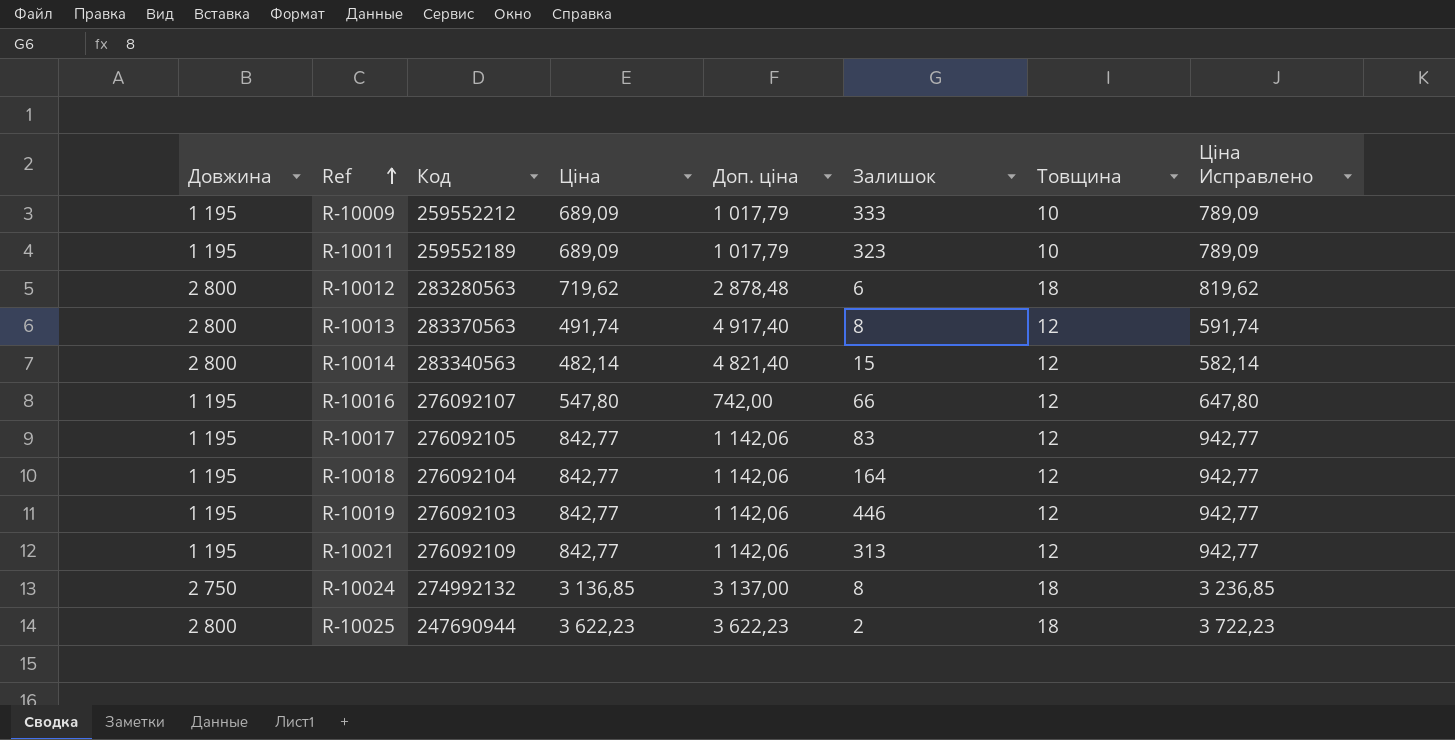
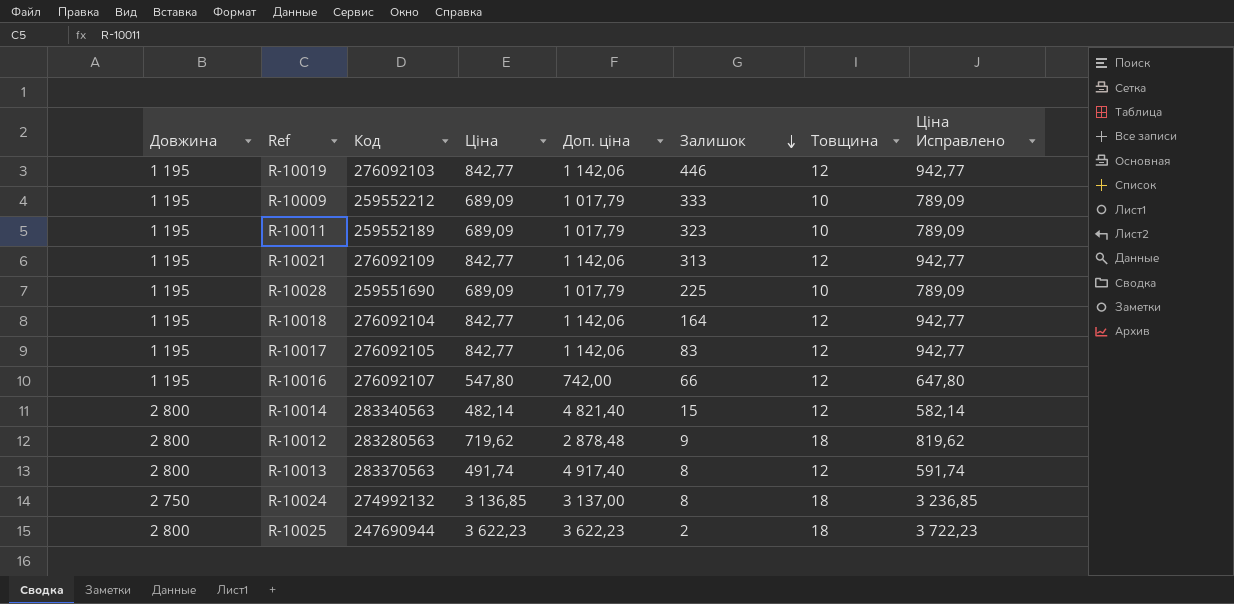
row order: Ref ascending -> Залишок descending
row R-10028: none -> 1 195 | 259551690 | 689,09 | 1 017,79 | 225 | 10 | 789,09
R-10012 | Залишок: 6 -> 9

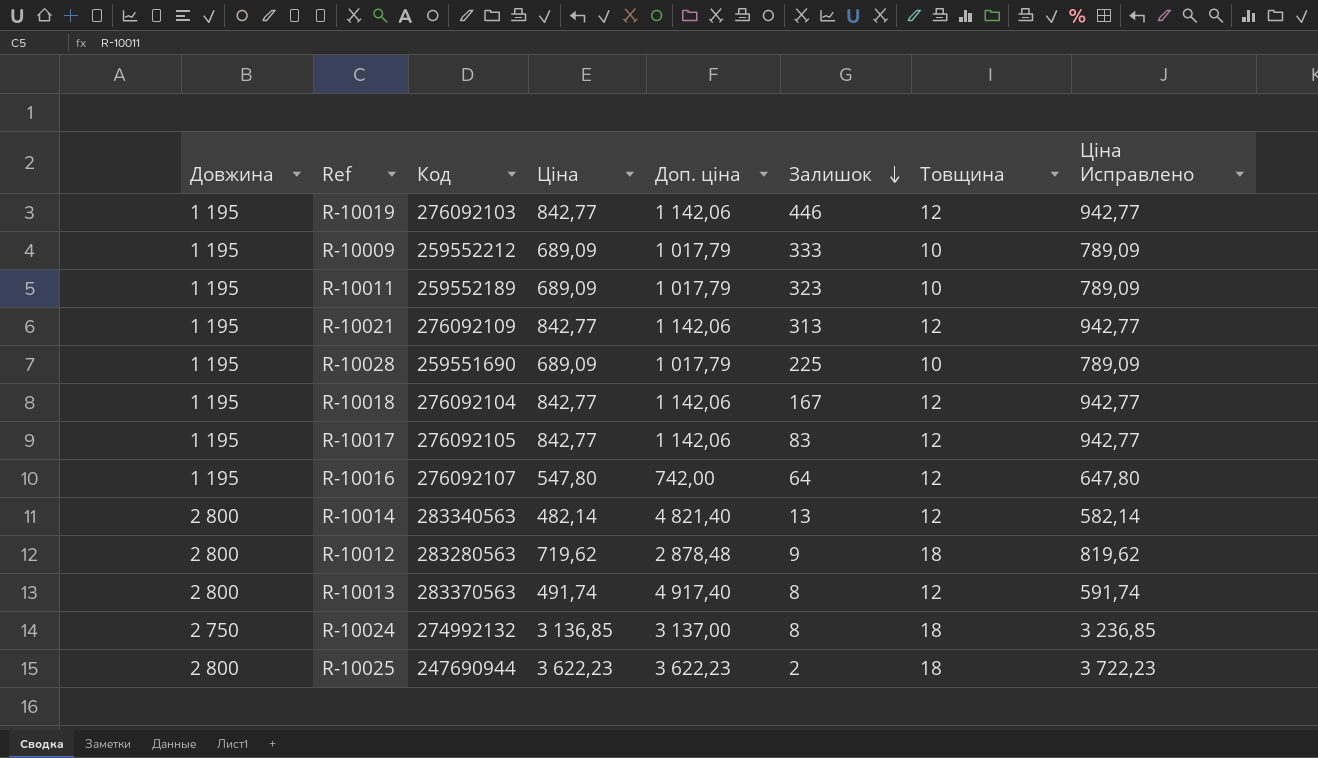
R-10018 | Залишок: 164 -> 167
R-10016 | Залишок: 66 -> 64
R-10014 | Залишок: 15 -> 13

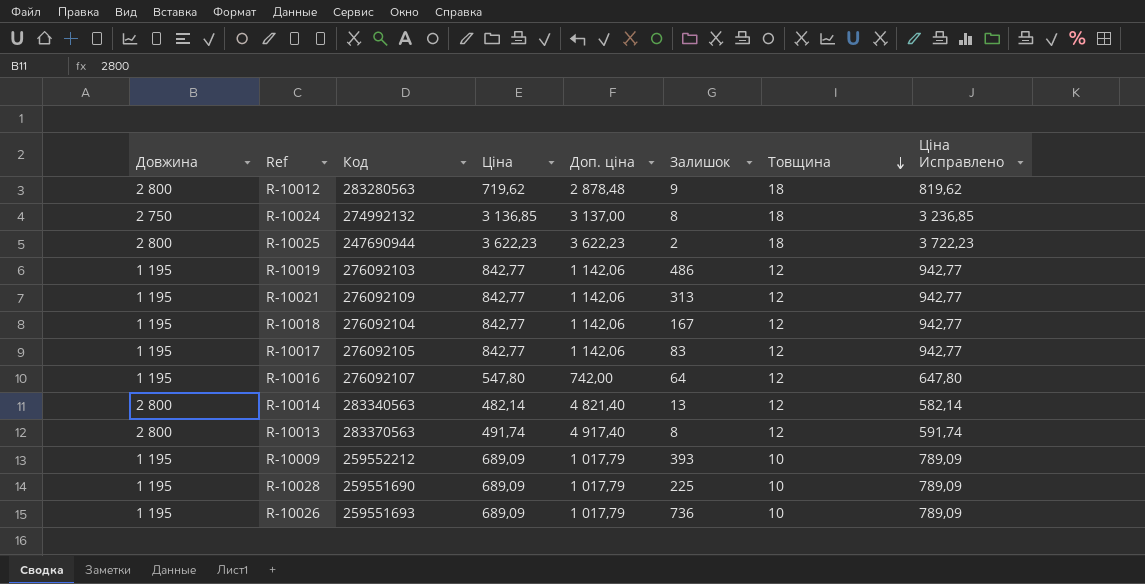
row order: Залишок descending -> Товщина descending
row R-10011: 1 195 | 259552189 | 689,09 | 1 017,79 | 323 | 10 | 789,09 -> none
R-10019 | Залишок: 446 -> 486
R-10009 | Залишок: 333 -> 393
row R-10026: none -> 1 195 | 259551693 | 689,09 | 1 017,79 | 736 | 10 | 789,09

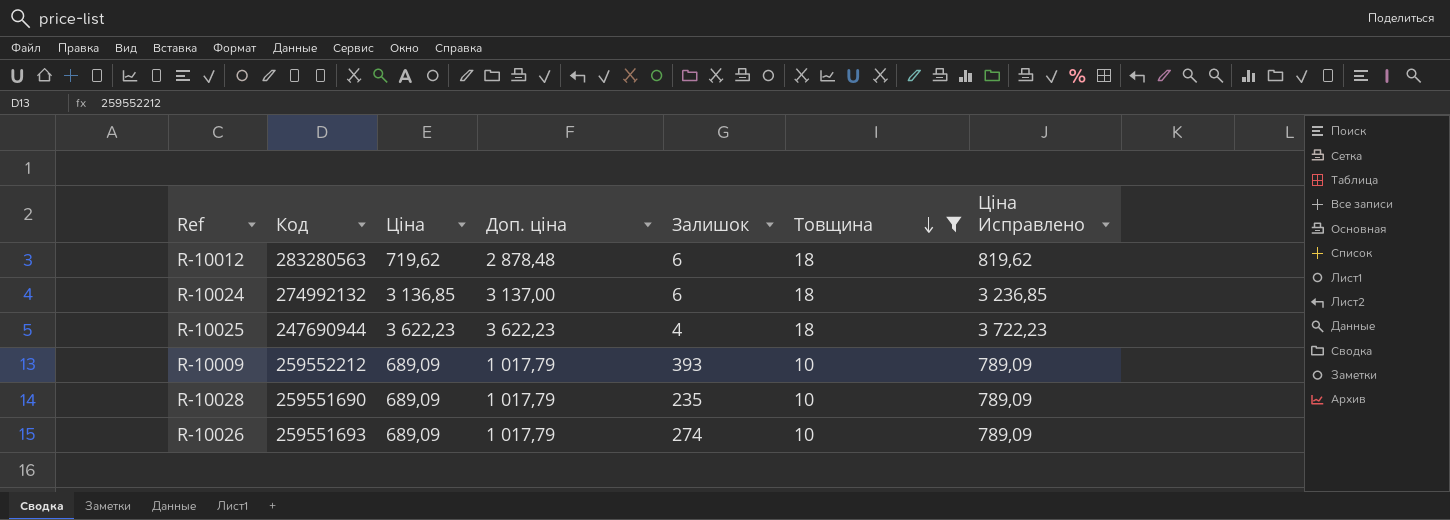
filter: none -> Товщина != 12
column Довжина | position: 1 -> none
R-10012 | Залишок: 9 -> 6
R-10024 | Залишок: 8 -> 6
R-10025 | Залишок: 2 -> 4
R-10028 | Залишок: 225 -> 235
R-10026 | Залишок: 736 -> 274

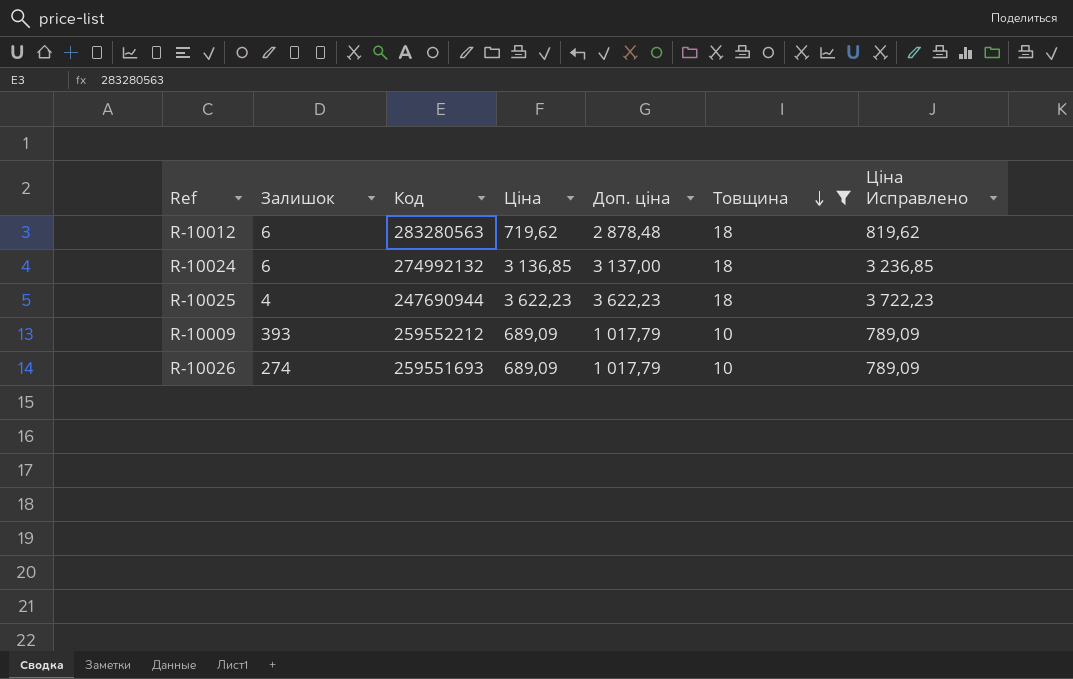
column Залишок | position: 5 -> 2
row R-10028: 259551690 | 689,09 | 1 017,79 | 235 | 10 | 789,09 -> none

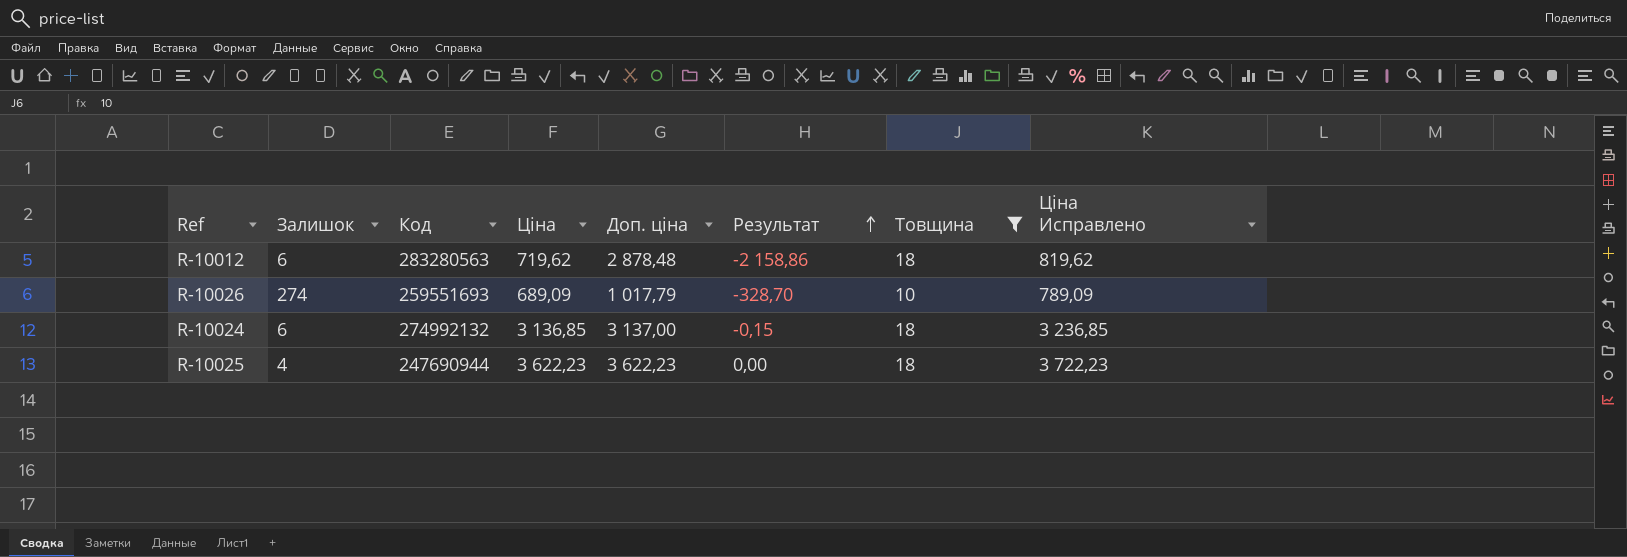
row order: Товщина descending -> Результат ascending
column Результат | formula: none -> [Ціна] - [Доп. ціна]
row R-10009: 393 | 259552212 | 689,09 | 1 017,79 | 10 | 789,09 -> none

